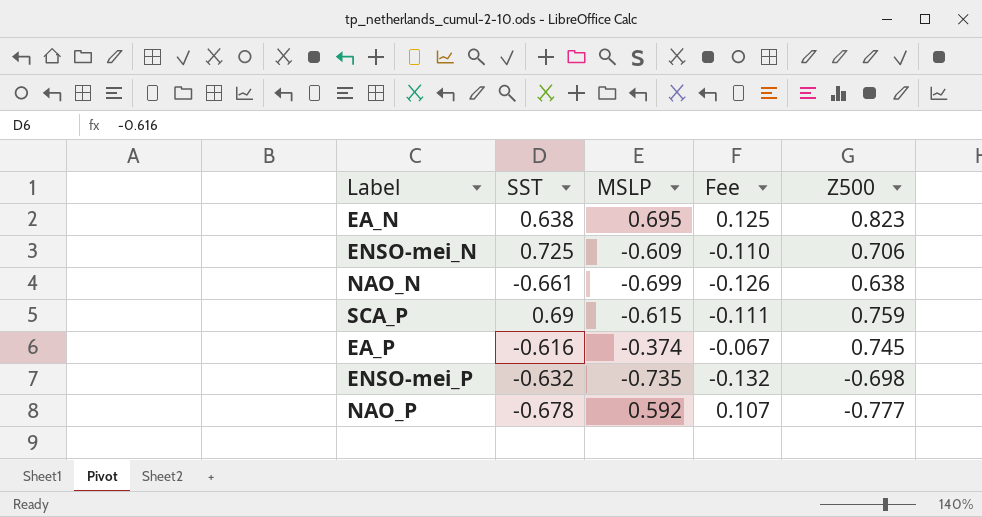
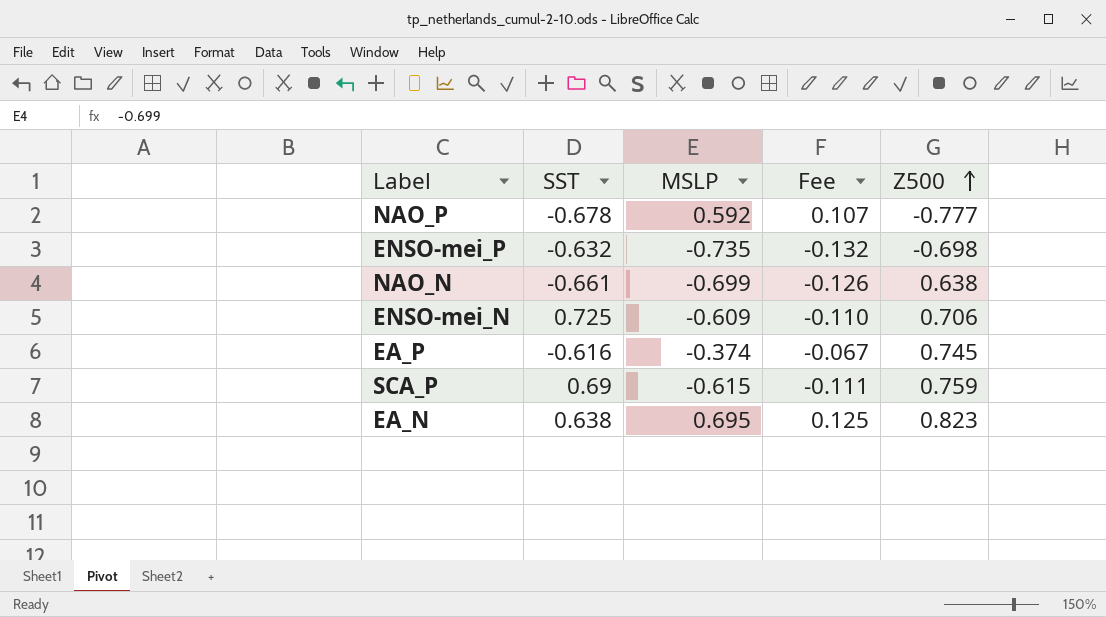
row order: none -> Z500 ascending

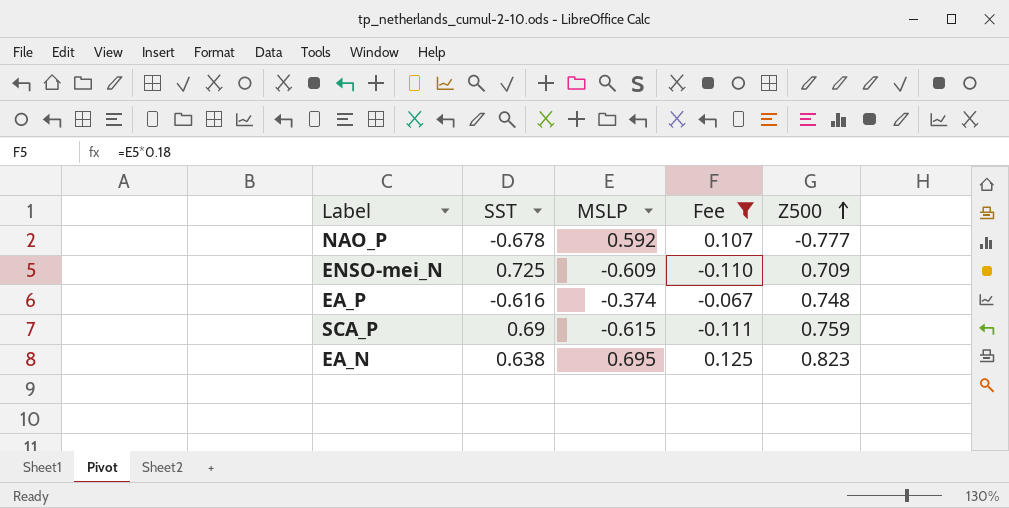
filter: none -> Fee >= -0.111
ENSO-mei_N | Z500: 0.706 -> 0.709
EA_P | Z500: 0.745 -> 0.748

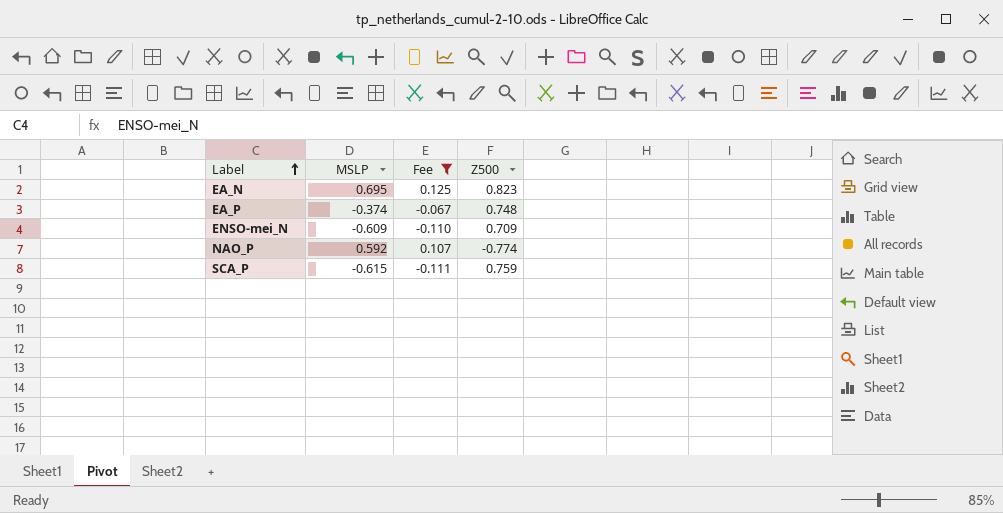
row order: Z500 ascending -> Label ascending
column SST | position: 2 -> none
NAO_P | Z500: -0.777 -> -0.774

